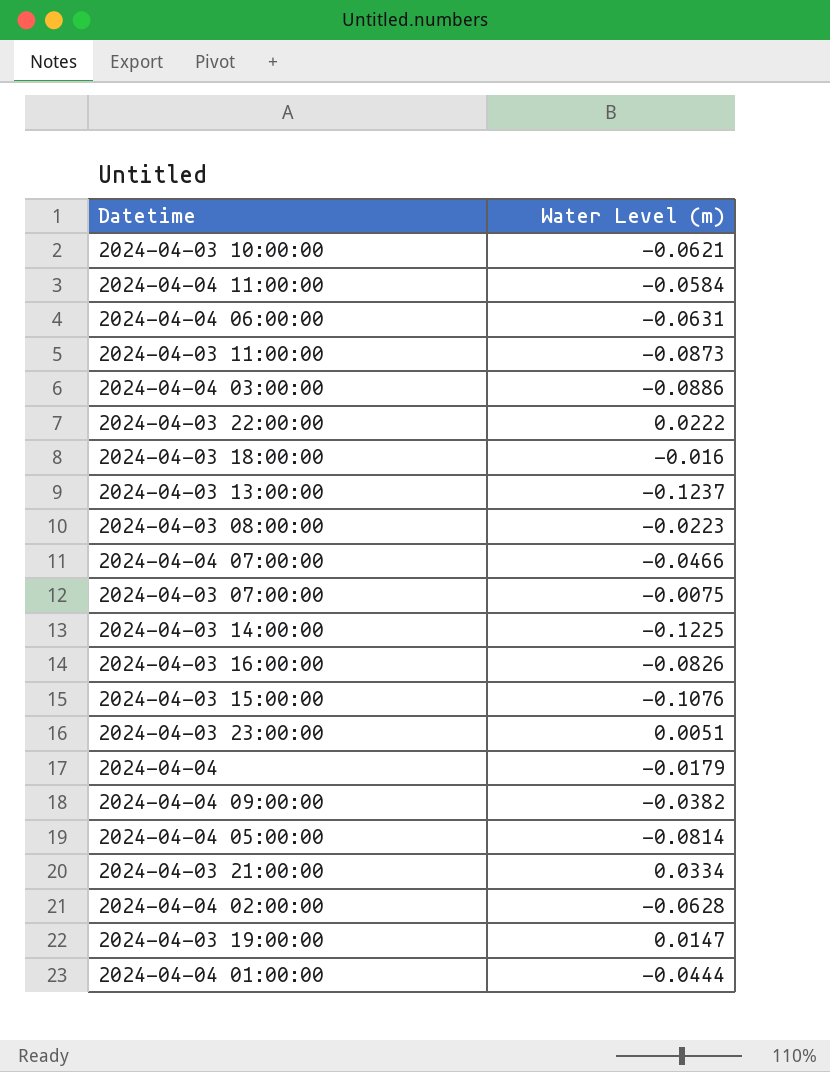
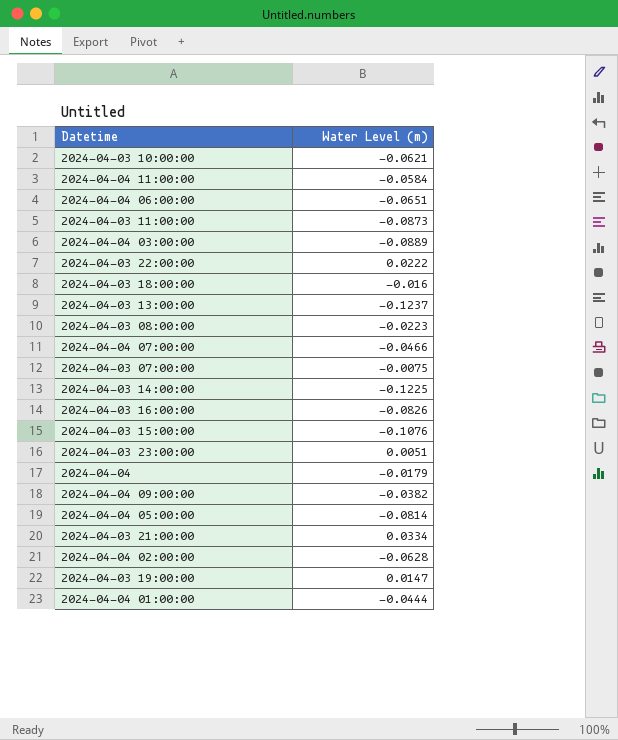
2024-04-04 06:00:00 | Water Level (m): -0.0631 -> -0.0651
2024-04-04 03:00:00 | Water Level (m): -0.0886 -> -0.0889

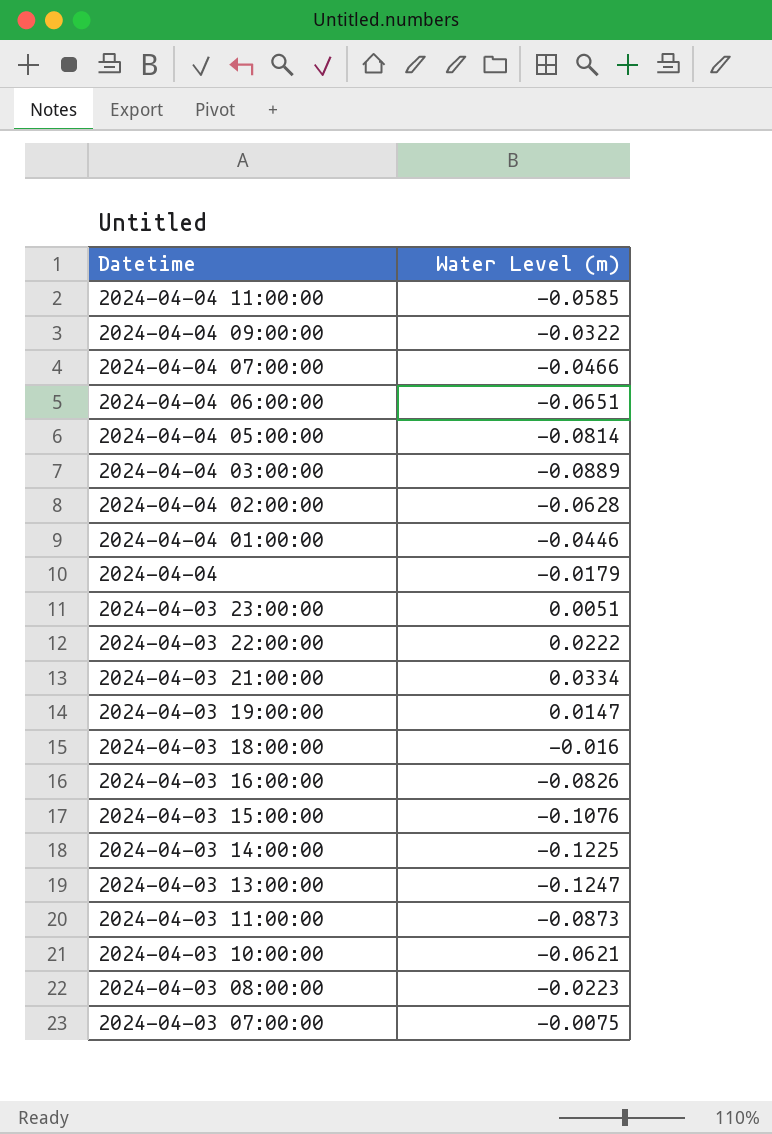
row order: none -> Datetime descending
2024-04-04 11:00:00 | Water Level (m): -0.0584 -> -0.0585
2024-04-04 09:00:00 | Water Level (m): -0.0382 -> -0.0322
2024-04-04 01:00:00 | Water Level (m): -0.0444 -> -0.0446
2024-04-03 13:00:00 | Water Level (m): -0.1237 -> -0.1247

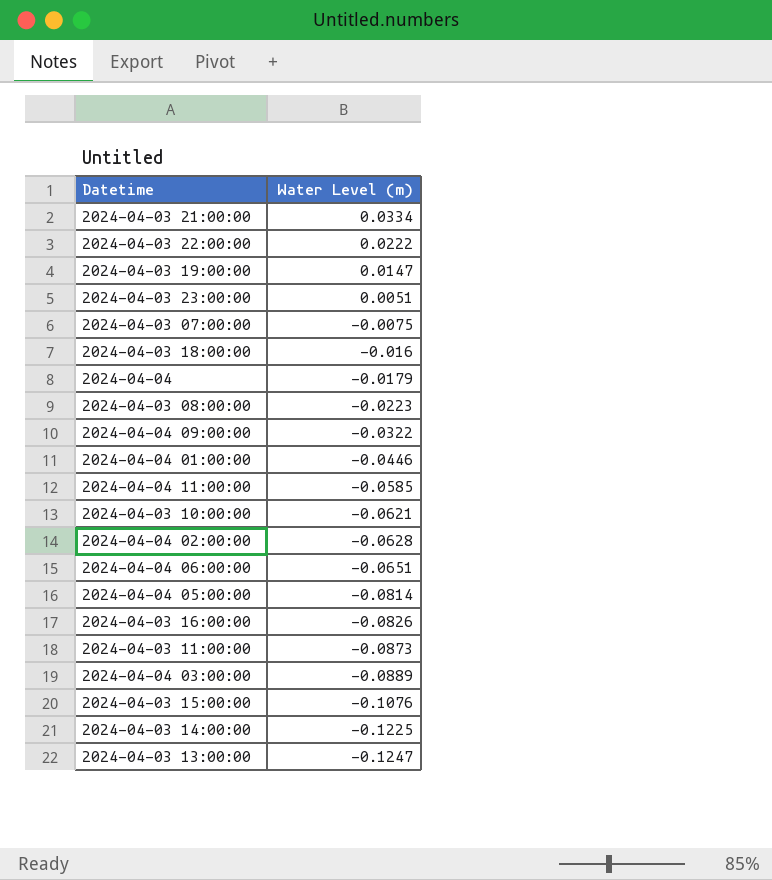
row order: Datetime descending -> Water Level (m) descending
row 2024-04-04 07:00:00: -0.0466 -> none

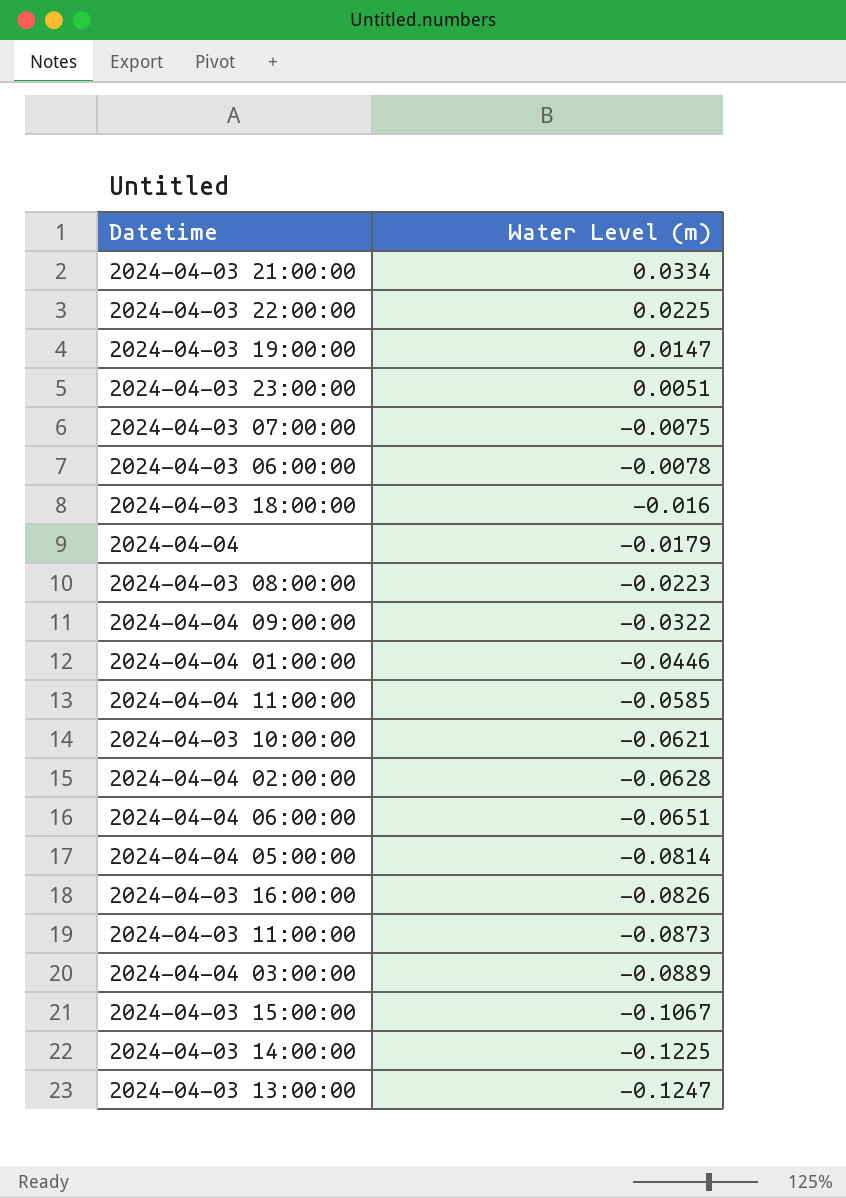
2024-04-03 22:00:00 | Water Level (m): 0.0222 -> 0.0225
row 2024-04-03 06:00:00: none -> -0.0078
2024-04-03 15:00:00 | Water Level (m): -0.1076 -> -0.1067

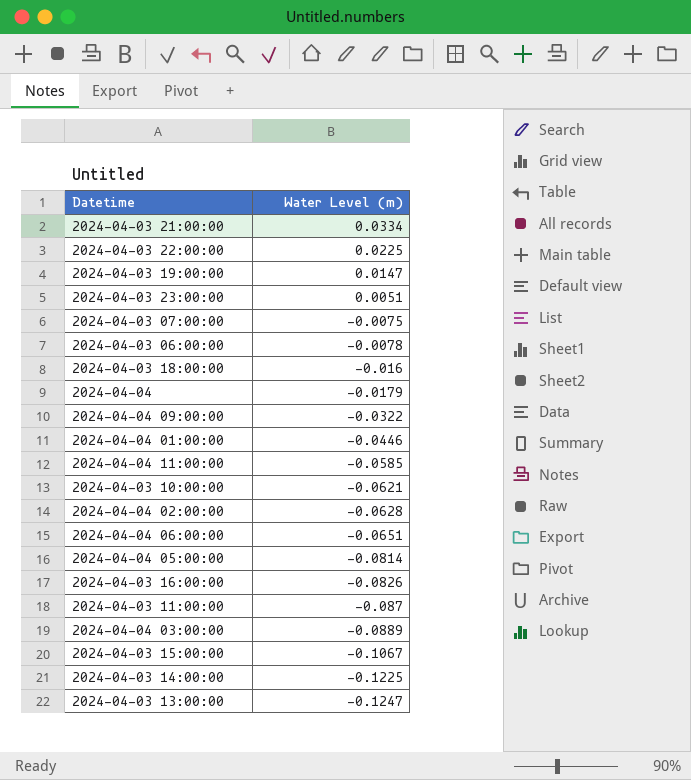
row 2024-04-03 08:00:00: -0.0223 -> none
2024-04-03 11:00:00 | Water Level (m): -0.0873 -> -0.087

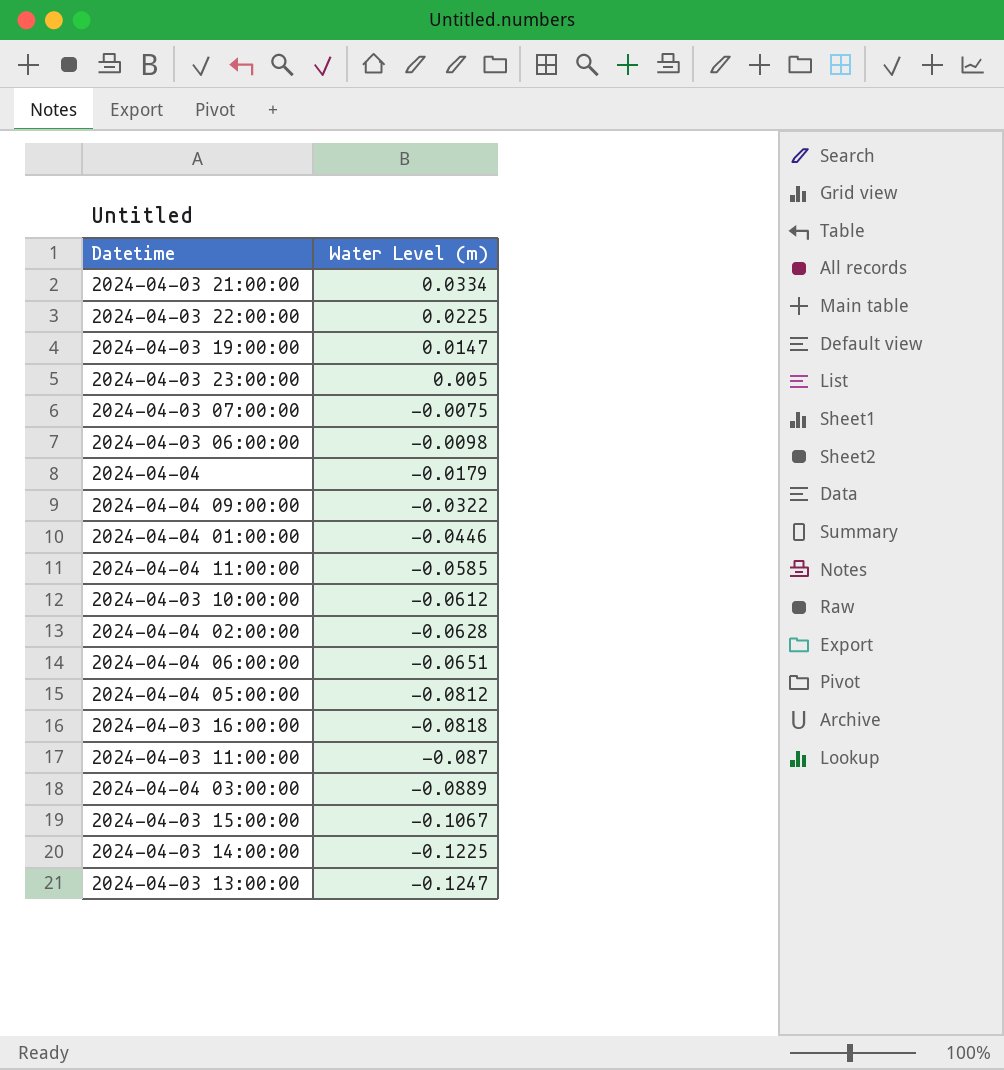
row 2024-04-03 18:00:00: -0.016 -> none
2024-04-03 23:00:00 | Water Level (m): 0.0051 -> 0.005
2024-04-03 06:00:00 | Water Level (m): -0.0078 -> -0.0098
2024-04-03 10:00:00 | Water Level (m): -0.0621 -> -0.0612
2024-04-04 05:00:00 | Water Level (m): -0.0814 -> -0.0812
2024-04-03 16:00:00 | Water Level (m): -0.0826 -> -0.0818

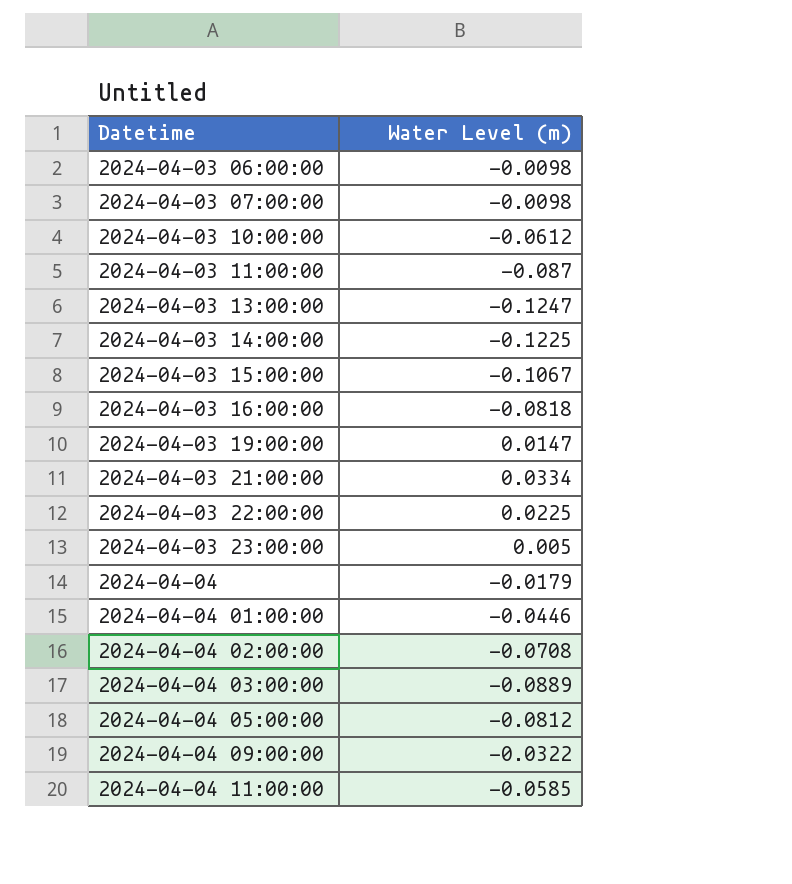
row order: Water Level (m) descending -> Datetime ascending
row 2024-04-04 06:00:00: -0.0651 -> none
2024-04-03 07:00:00 | Water Level (m): -0.0075 -> -0.0098
2024-04-04 02:00:00 | Water Level (m): -0.0628 -> -0.0708

